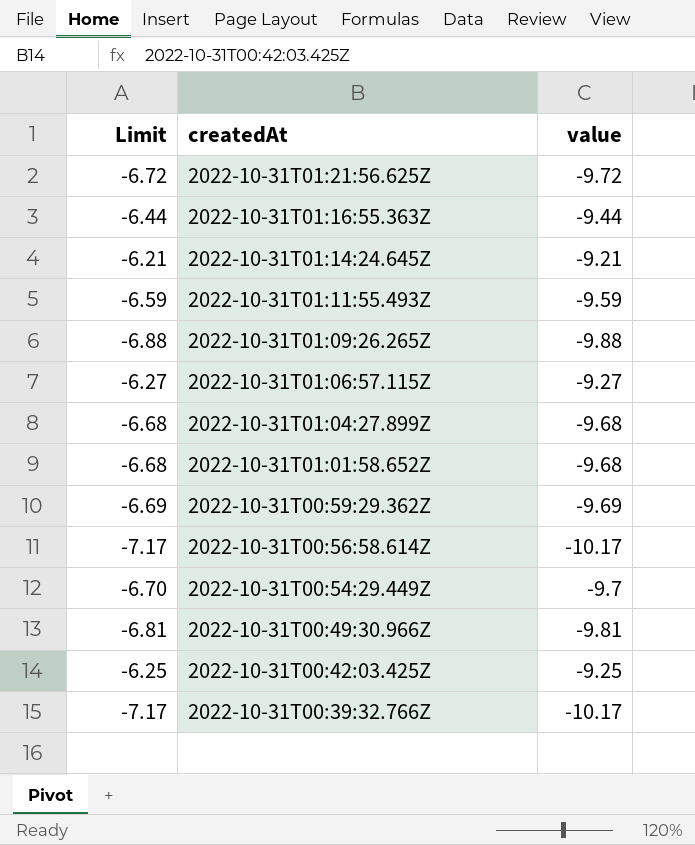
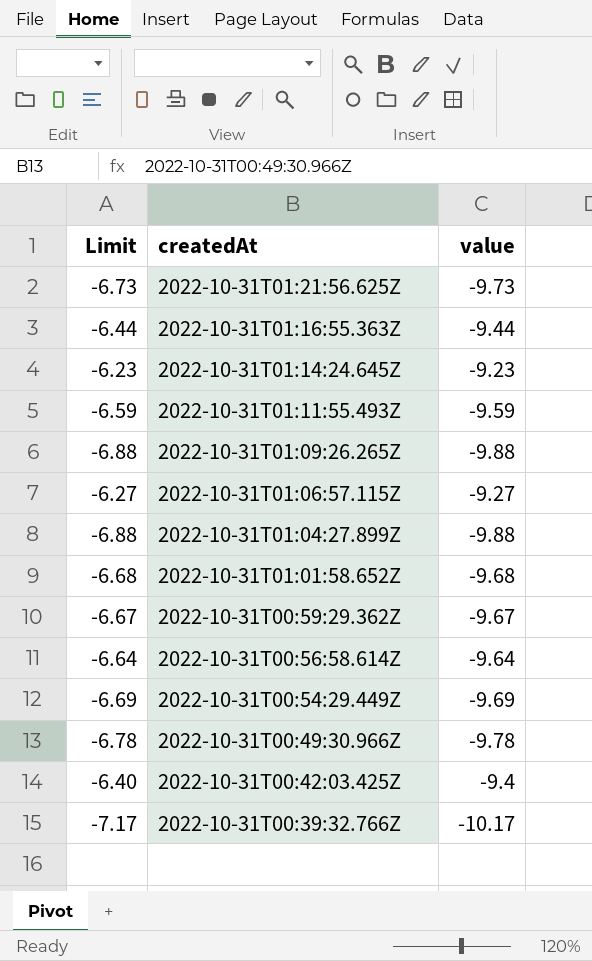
2022-10-31T01:21:56.625Z | Limit: -6.72 -> -6.73
2022-10-31T01:21:56.625Z | value: -9.72 -> -9.73
2022-10-31T01:14:24.645Z | Limit: -6.21 -> -6.23
2022-10-31T01:14:24.645Z | value: -9.21 -> -9.23
2022-10-31T01:04:27.899Z | Limit: -6.68 -> -6.88
2022-10-31T01:04:27.899Z | value: -9.68 -> -9.88
2022-10-31T00:59:29.362Z | Limit: -6.69 -> -6.67
2022-10-31T00:59:29.362Z | value: -9.69 -> -9.67
2022-10-31T00:56:58.614Z | Limit: -7.17 -> -6.64
2022-10-31T00:56:58.614Z | value: -10.17 -> -9.64
2022-10-31T00:54:29.449Z | Limit: -6.70 -> -6.69
2022-10-31T00:54:29.449Z | value: -9.7 -> -9.69
2022-10-31T00:49:30.966Z | Limit: -6.81 -> -6.78
2022-10-31T00:49:30.966Z | value: -9.81 -> -9.78
2022-10-31T00:42:03.425Z | Limit: -6.25 -> -6.40
2022-10-31T00:42:03.425Z | value: -9.25 -> -9.4

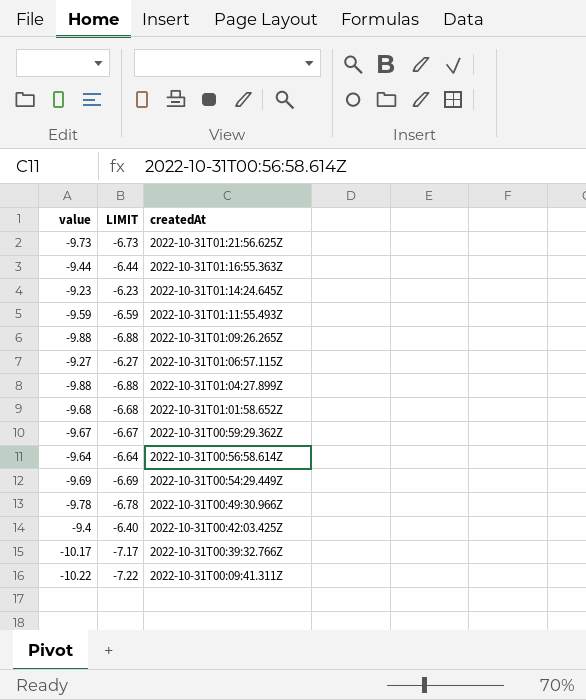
column value | position: 3 -> 1
column name: Limit -> LIMIT
row 2022-10-31T00:09:41.311Z: none -> -10.22 | -7.22

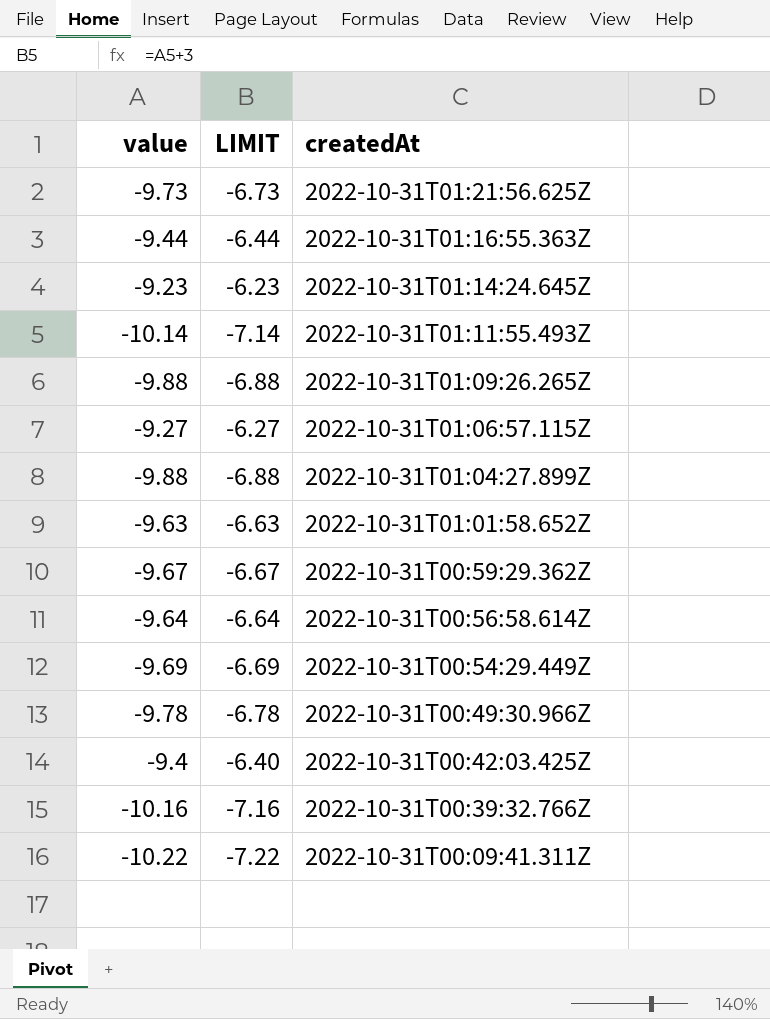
2022-10-31T01:11:55.493Z | value: -9.59 -> -10.14
2022-10-31T01:11:55.493Z | LIMIT: -6.59 -> -7.14
2022-10-31T01:01:58.652Z | value: -9.68 -> -9.63
2022-10-31T01:01:58.652Z | LIMIT: -6.68 -> -6.63
2022-10-31T00:39:32.766Z | value: -10.17 -> -10.16
2022-10-31T00:39:32.766Z | LIMIT: -7.17 -> -7.16

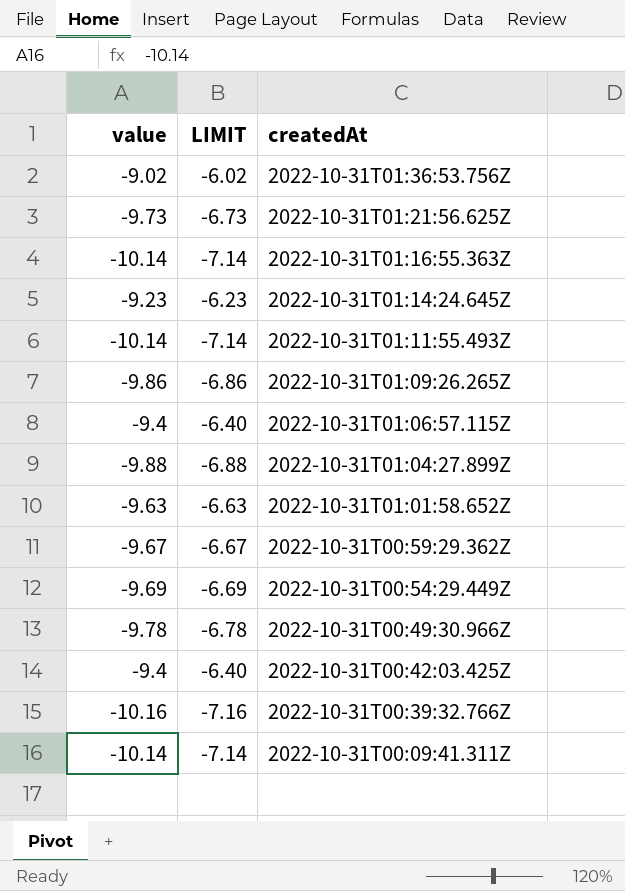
row 2022-10-31T00:56:58.614Z: -9.64 | -6.64 -> none
row 2022-10-31T01:36:53.756Z: none -> -9.02 | -6.02
2022-10-31T01:16:55.363Z | value: -9.44 -> -10.14
2022-10-31T01:16:55.363Z | LIMIT: -6.44 -> -7.14
2022-10-31T01:09:26.265Z | value: -9.88 -> -9.86
2022-10-31T01:09:26.265Z | LIMIT: -6.88 -> -6.86
2022-10-31T01:06:57.115Z | value: -9.27 -> -9.4
2022-10-31T01:06:57.115Z | LIMIT: -6.27 -> -6.40
2022-10-31T00:09:41.311Z | value: -10.22 -> -10.14
2022-10-31T00:09:41.311Z | LIMIT: -7.22 -> -7.14

